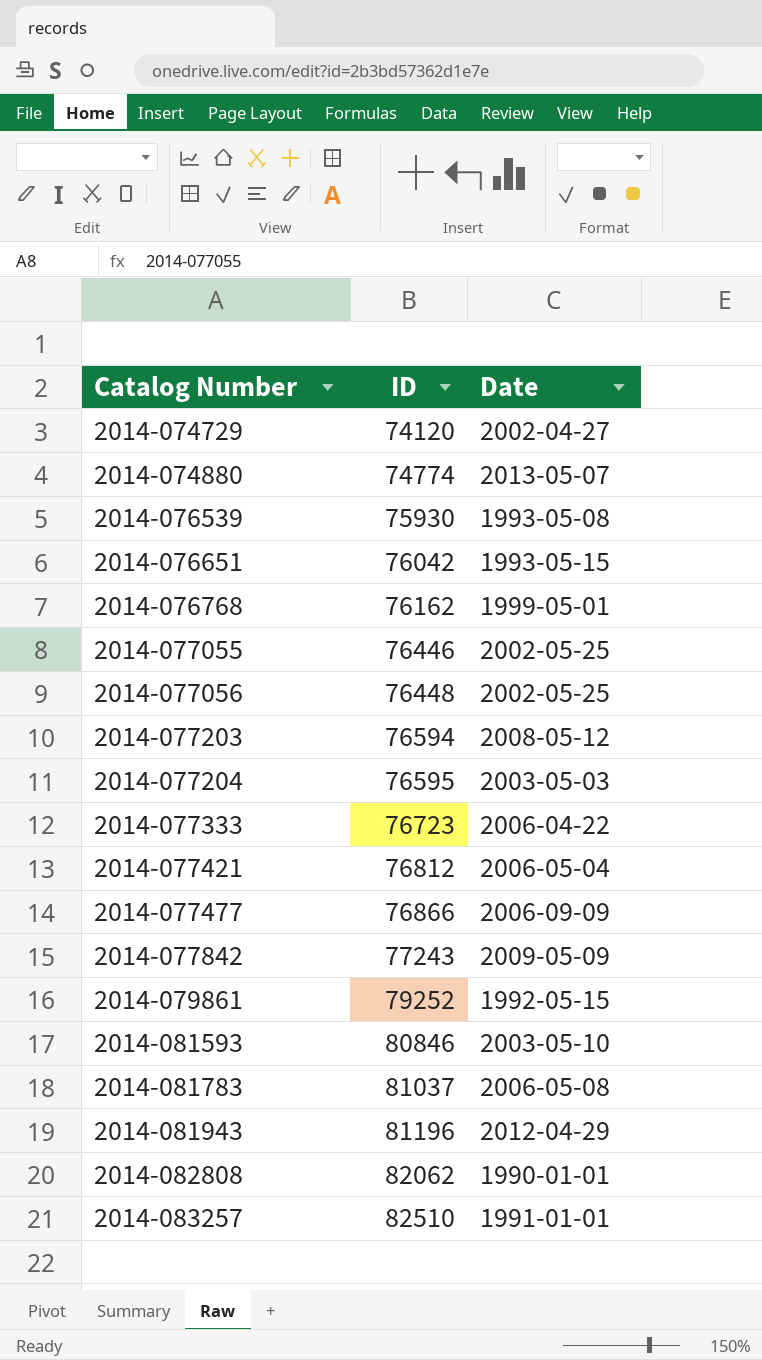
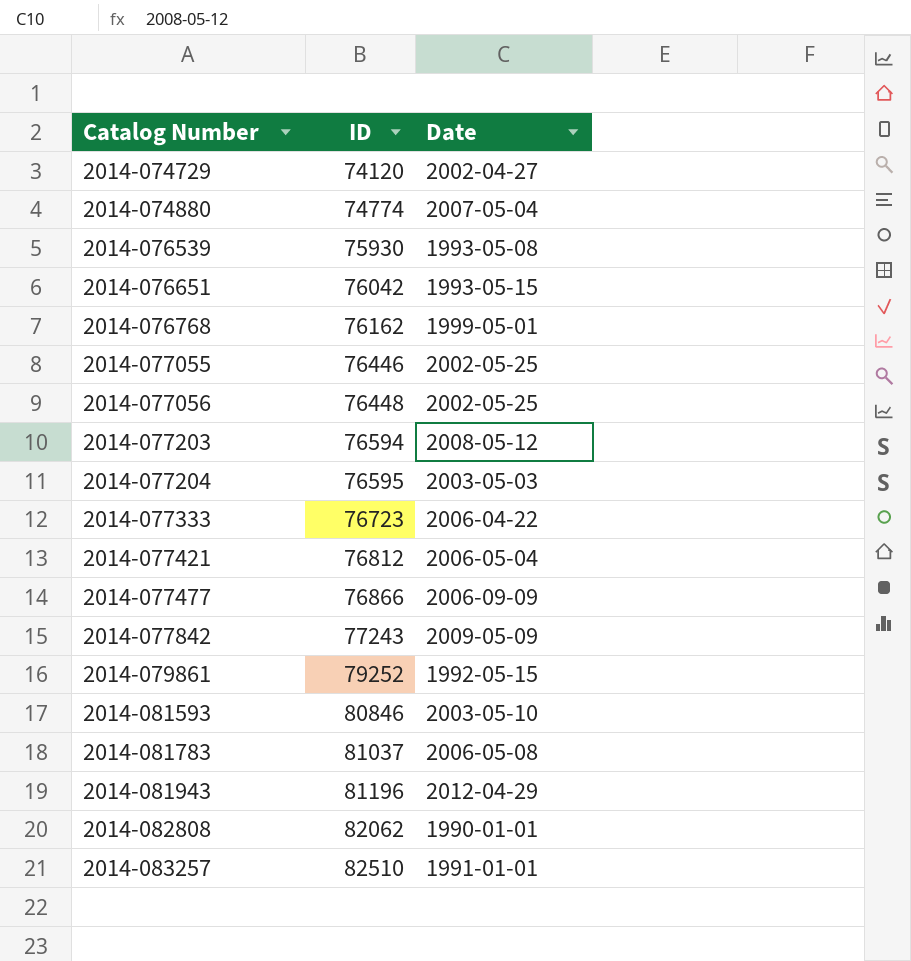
2014-074880 | Date: 2013-05-07 -> 2007-05-04

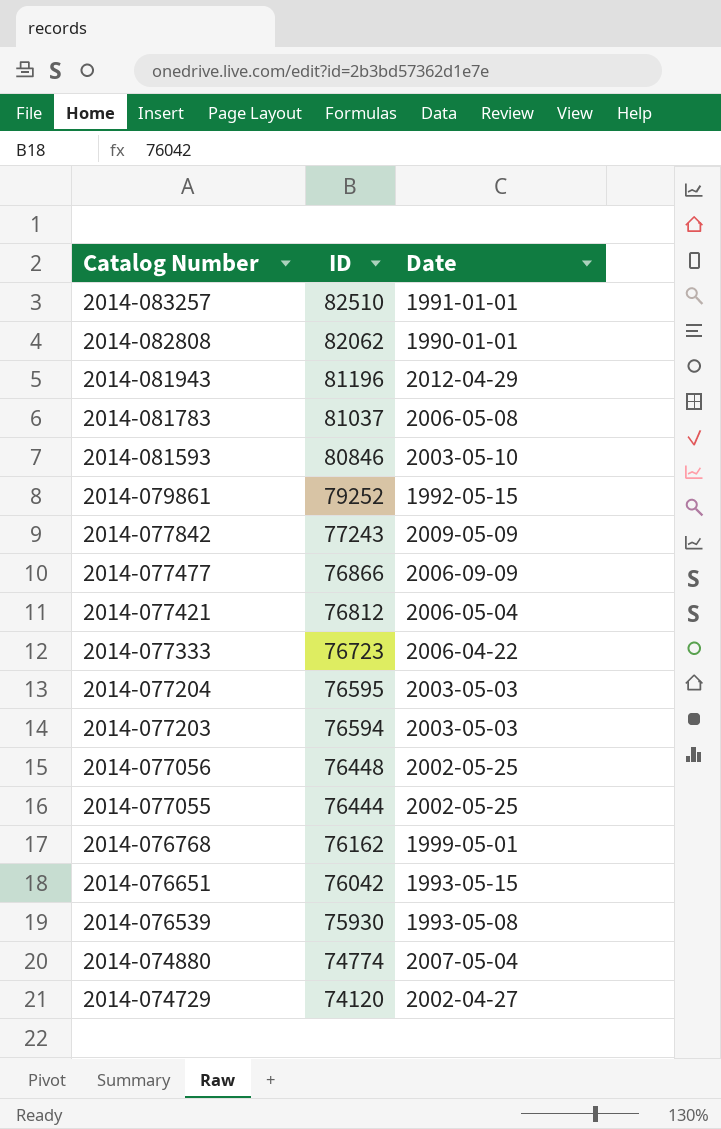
row order: Catalog Number ascending -> Catalog Number descending
2014-077203 | Date: 2008-05-12 -> 2003-05-03
2014-077055 | ID: 76446 -> 76444

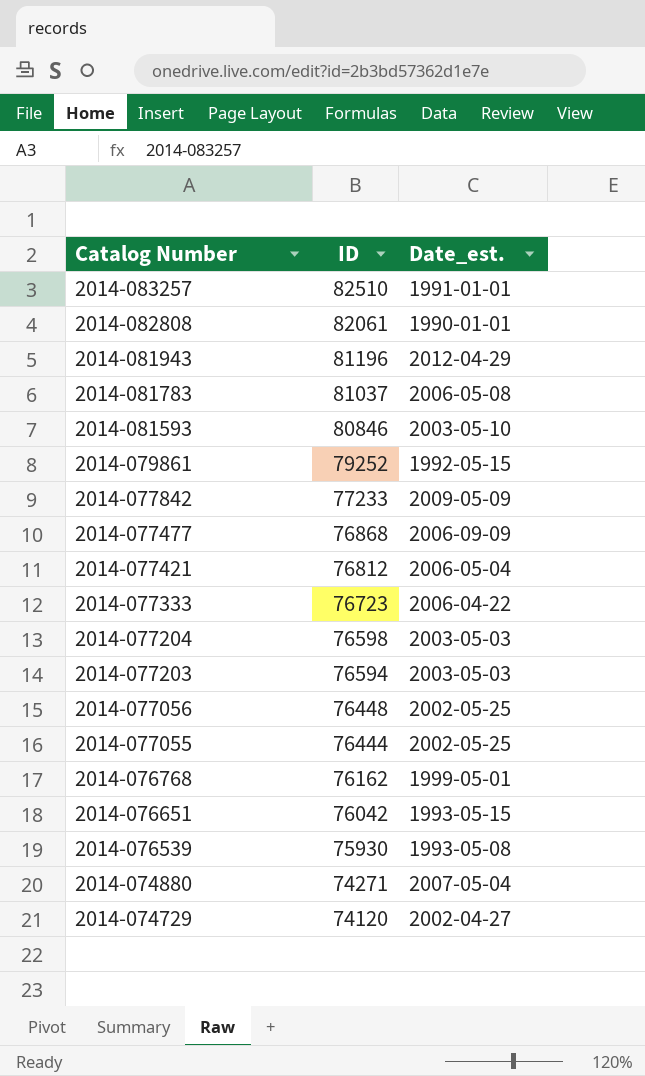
column name: Date -> Date_est.
2014-082808 | ID: 82062 -> 82061
2014-077842 | ID: 77243 -> 77233
2014-077477 | ID: 76866 -> 76868
2014-077204 | ID: 76595 -> 76598
2014-074880 | ID: 74774 -> 74271

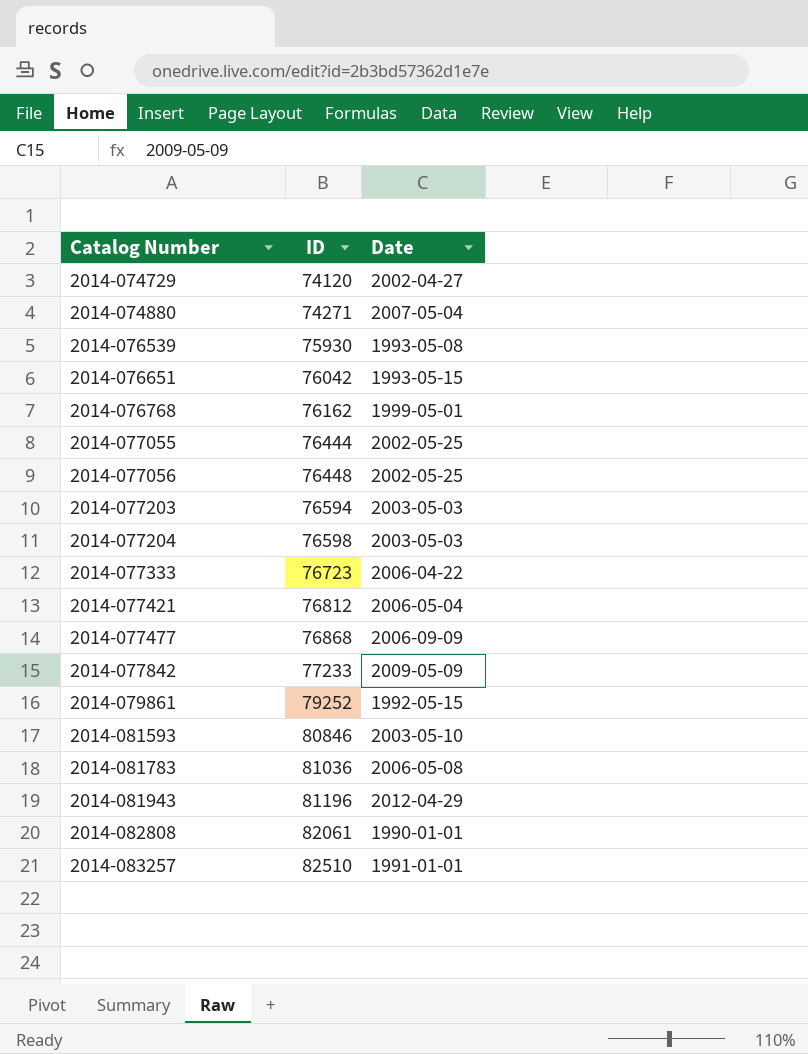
row order: Catalog Number descending -> Catalog Number ascending
column name: Date_est. -> Date
2014-081783 | ID: 81037 -> 81036

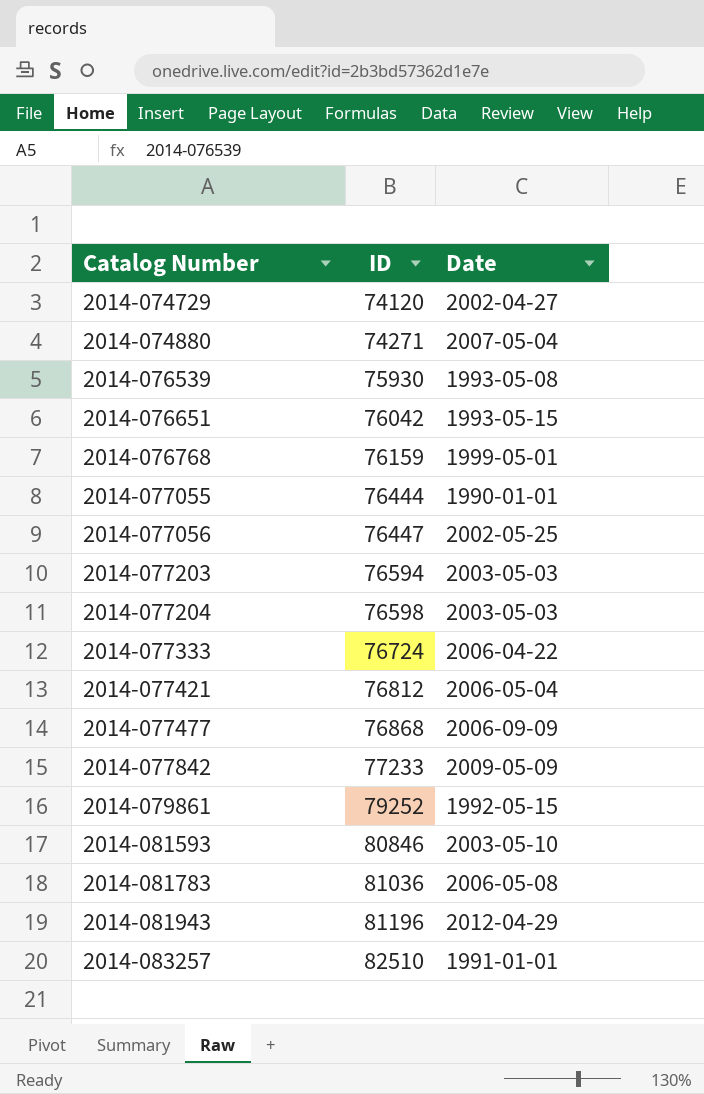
row 2014-082808: 82061 | 1990-01-01 -> none
2014-076768 | ID: 76162 -> 76159
2014-077055 | Date: 2002-05-25 -> 1990-01-01
2014-077056 | ID: 76448 -> 76447
2014-077333 | ID: 76723 -> 76724

